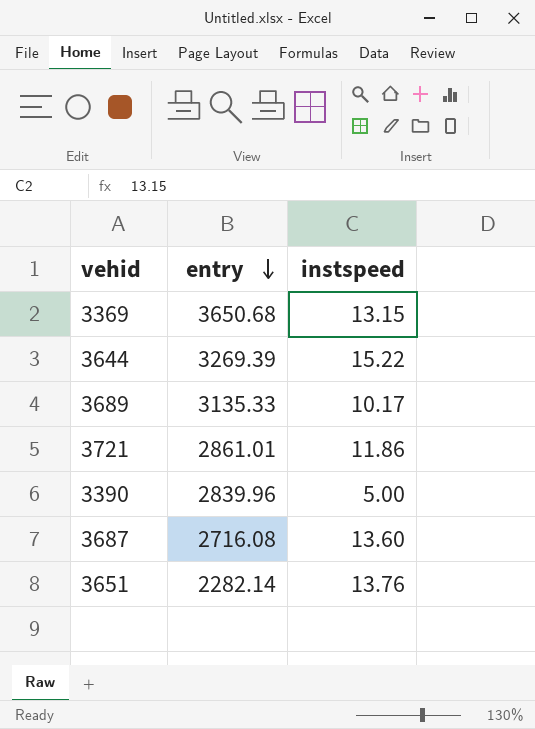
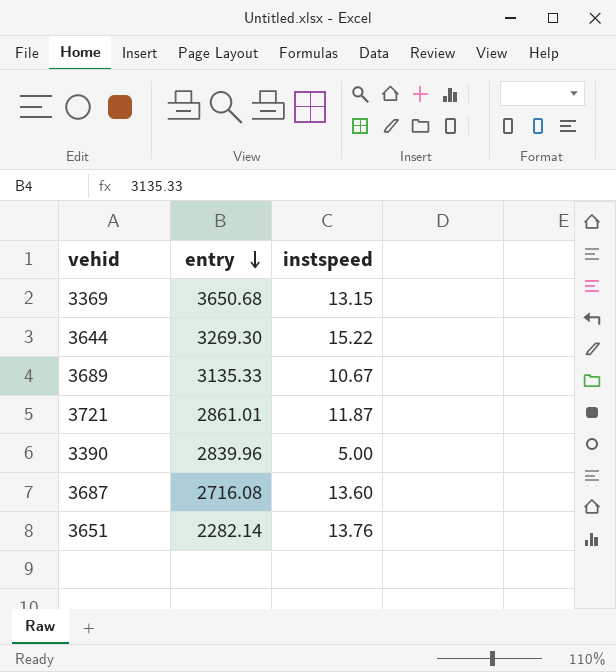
3644 | entry: 3269.39 -> 3269.30
3689 | instspeed: 10.17 -> 10.67
3721 | instspeed: 11.86 -> 11.87

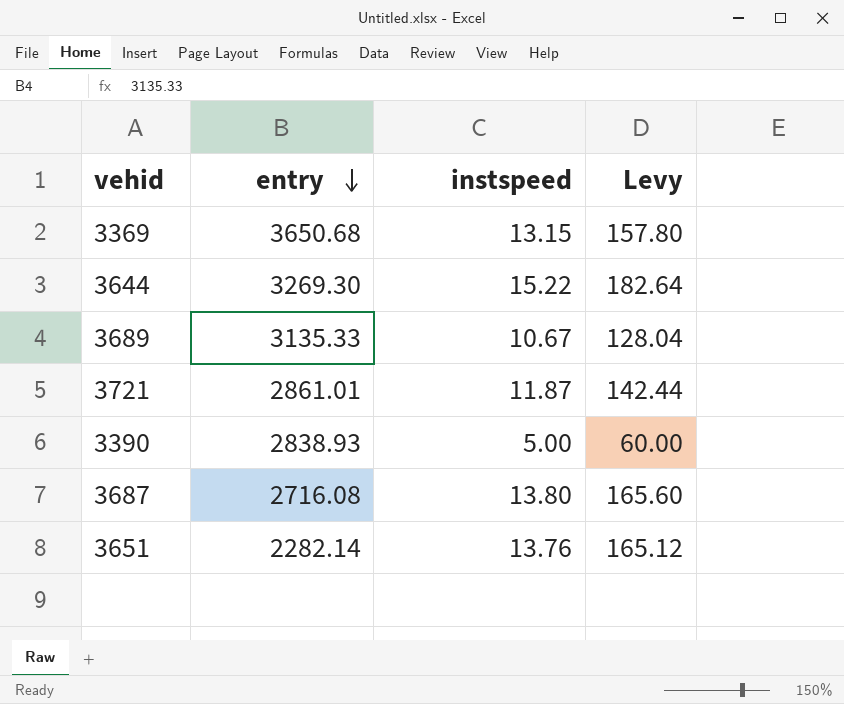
column Levy | formula: none -> [instspeed] * 12
3390 | entry: 2839.96 -> 2838.93
3687 | instspeed: 13.60 -> 13.80

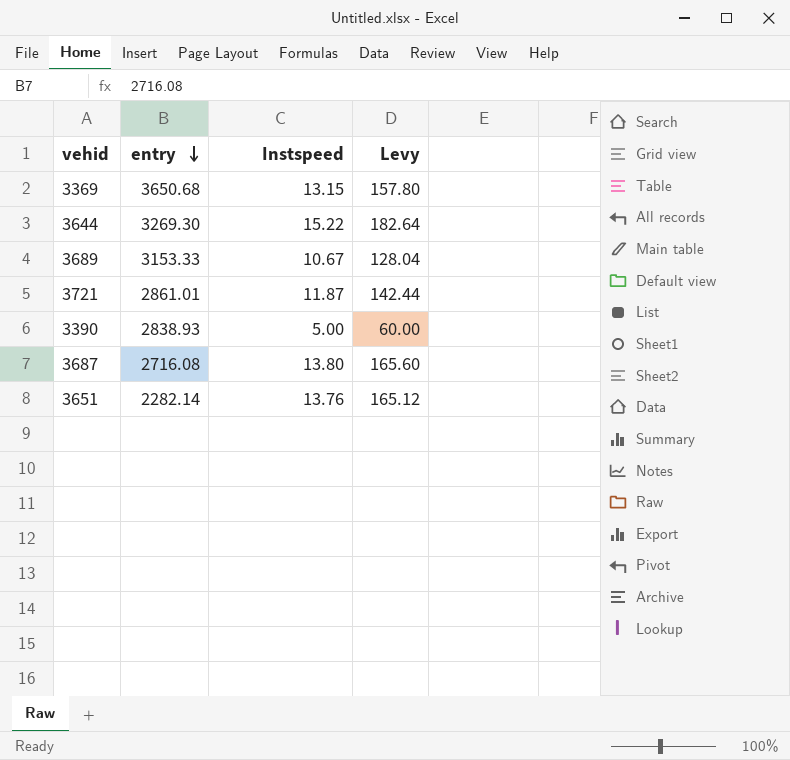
column name: instspeed -> Instspeed
3689 | entry: 3135.33 -> 3153.33

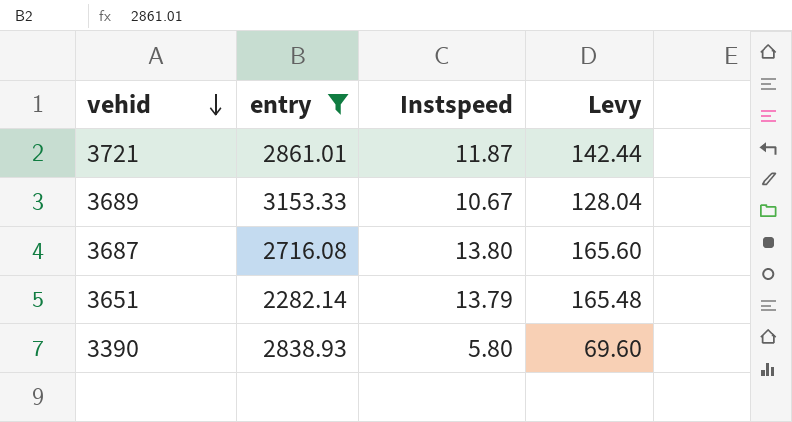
filter: none -> entry <= 3153.33
row order: entry descending -> vehid descending
3651 | Instspeed: 13.76 -> 13.79
3651 | Levy: 165.12 -> 165.48
3390 | Instspeed: 5.00 -> 5.80
3390 | Levy: 60.00 -> 69.60

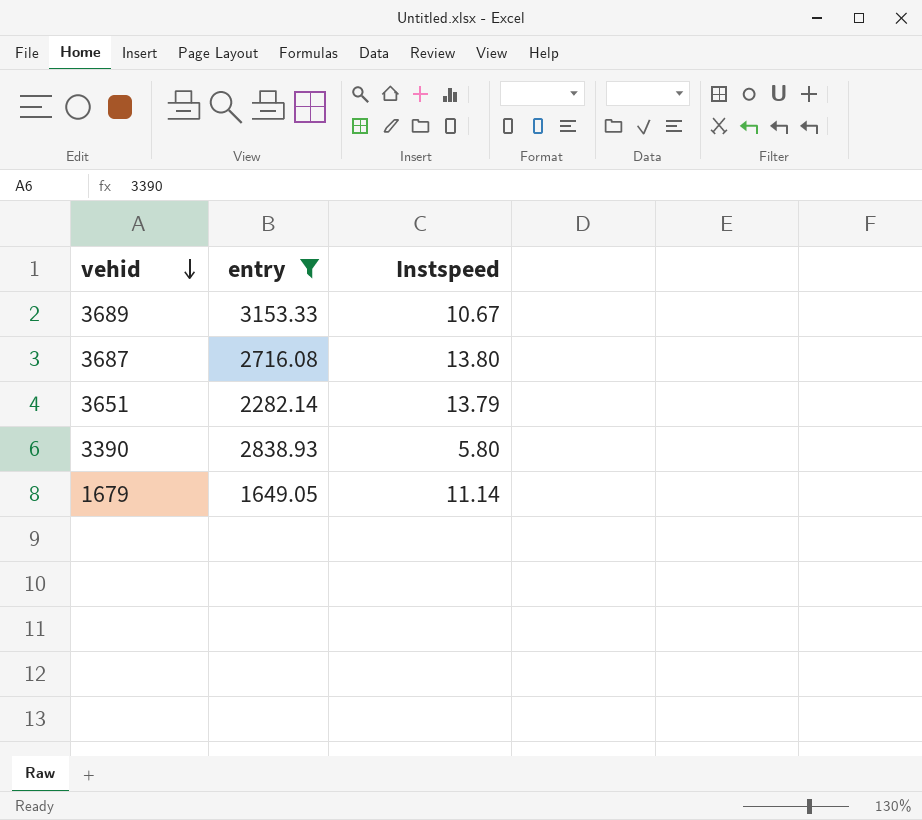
column Levy | formula: [Instspeed] * 12 -> none
row 3721: 2861.01 | 11.87 | 142.44 -> none
row 1679: none -> 1649.05 | 11.14

